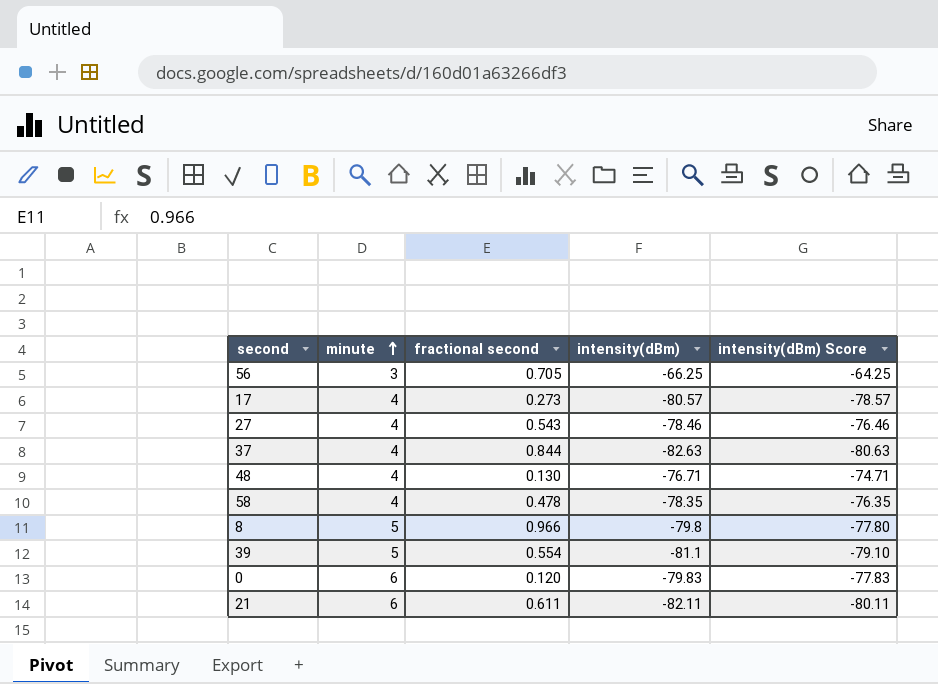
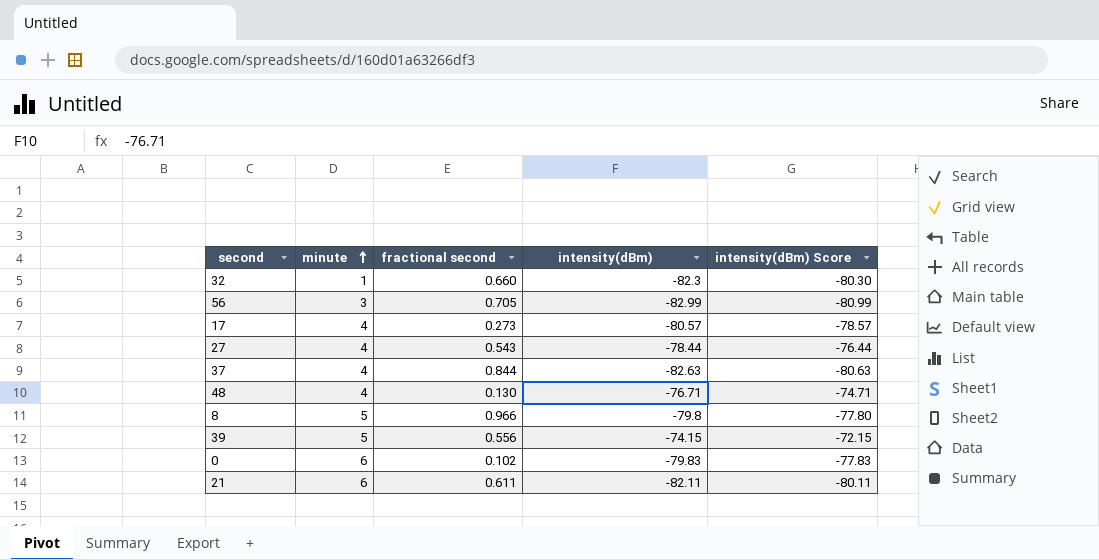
row 58: 4 | 0.478 | -78.35 | -76.35 -> none
row 32: none -> 1 | 0.660 | -82.3 | -80.30
56 | intensity(dBm): -66.25 -> -82.99
56 | intensity(dBm) Score: -64.25 -> -80.99
27 | intensity(dBm): -78.46 -> -78.44
27 | intensity(dBm) Score: -76.46 -> -76.44
39 | fractional second: 0.554 -> 0.556
39 | intensity(dBm): -81.1 -> -74.15
39 | intensity(dBm) Score: -79.10 -> -72.15
0 | fractional second: 0.120 -> 0.102

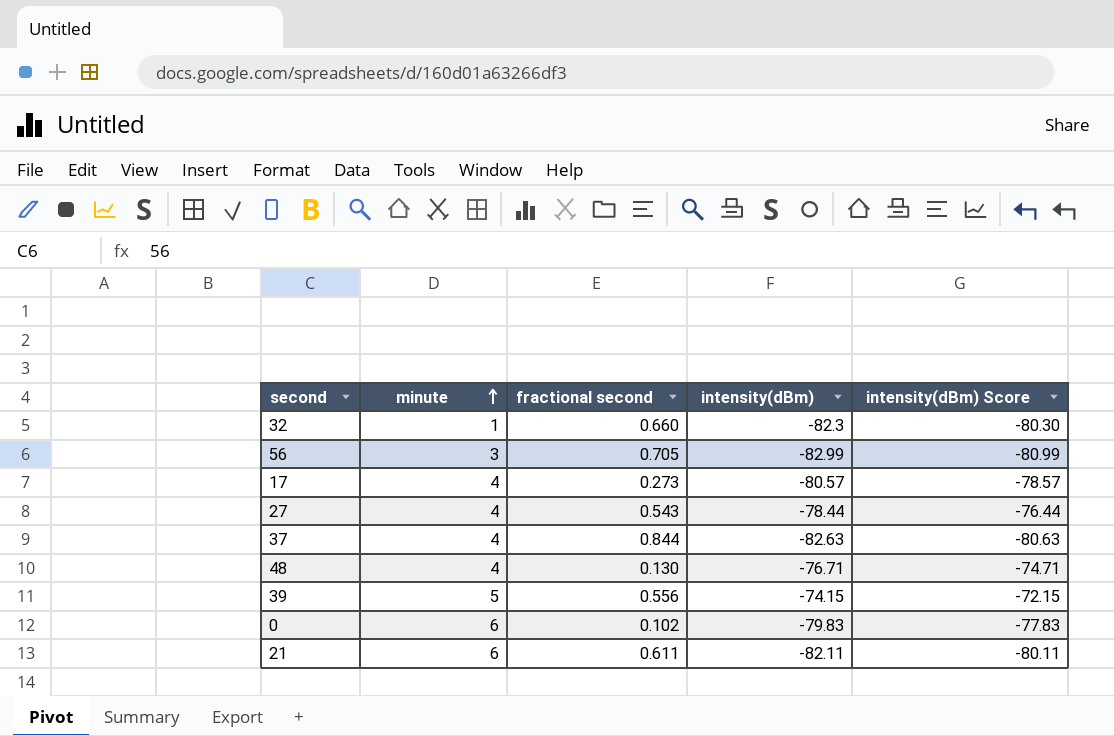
row 8: 5 | 0.966 | -79.8 | -77.80 -> none

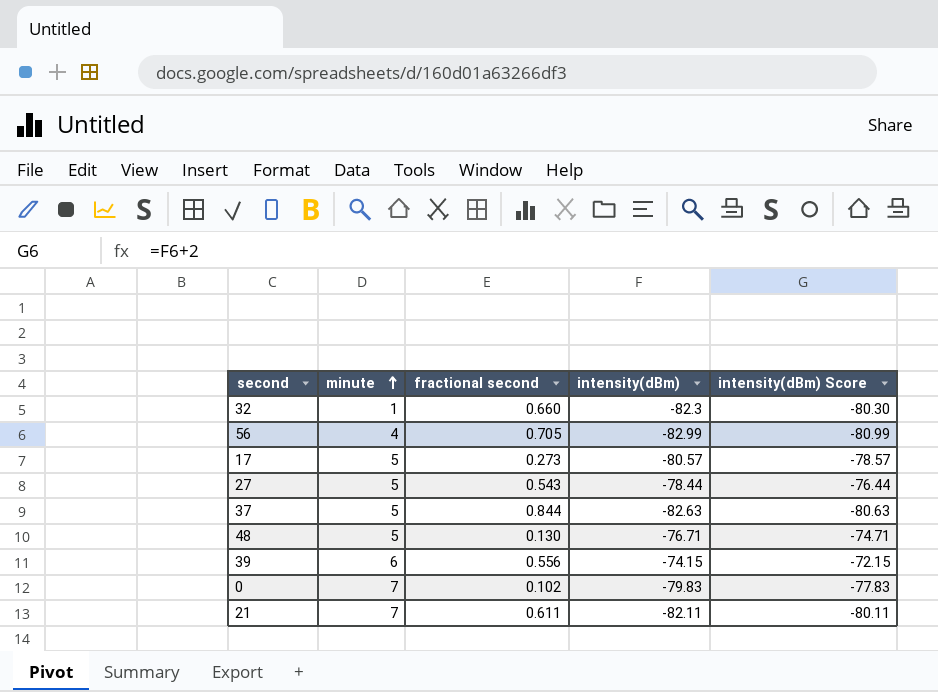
56 | minute: 3 -> 4
17 | minute: 4 -> 5
27 | minute: 4 -> 5
37 | minute: 4 -> 5
48 | minute: 4 -> 5
39 | minute: 5 -> 6
0 | minute: 6 -> 7
21 | minute: 6 -> 7

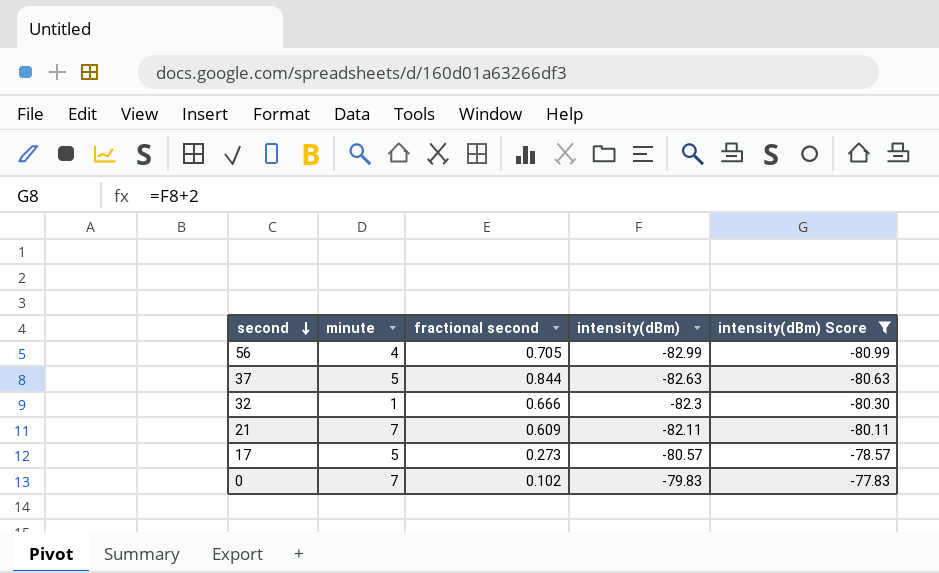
filter: none -> intensity(dBm) Score <= -77.83
row order: minute ascending -> second descending
32 | fractional second: 0.660 -> 0.666
21 | fractional second: 0.611 -> 0.609

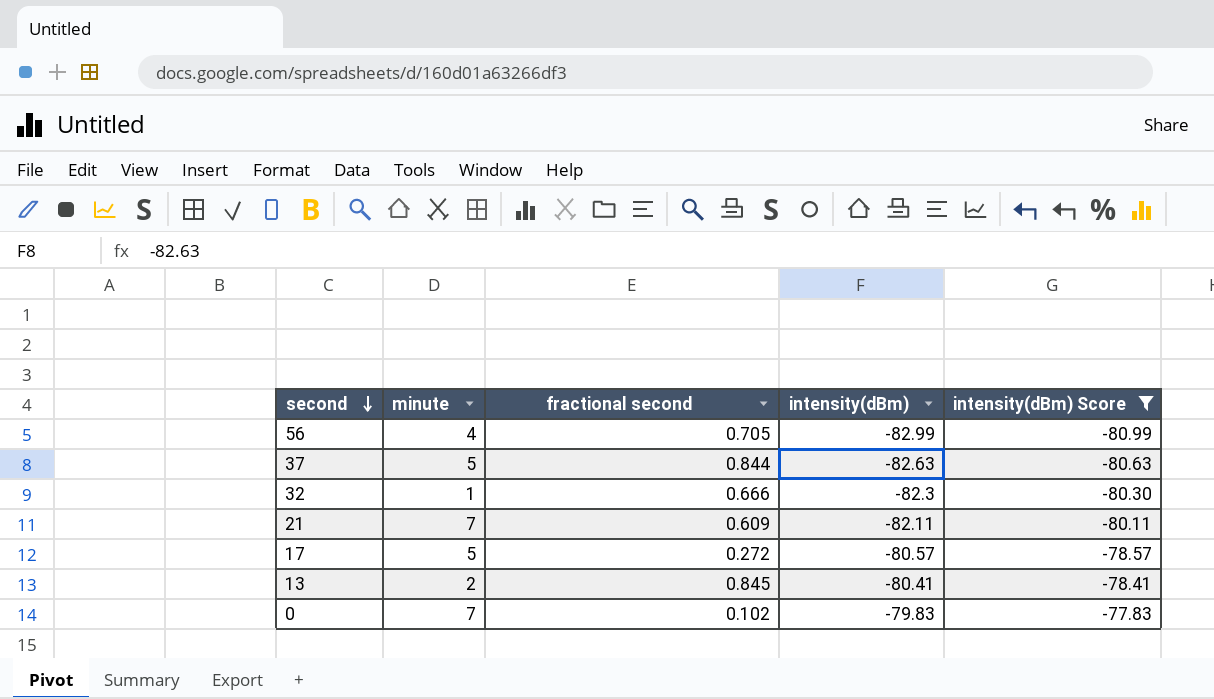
17 | fractional second: 0.273 -> 0.272
row 13: none -> 2 | 0.845 | -80.41 | -78.41

